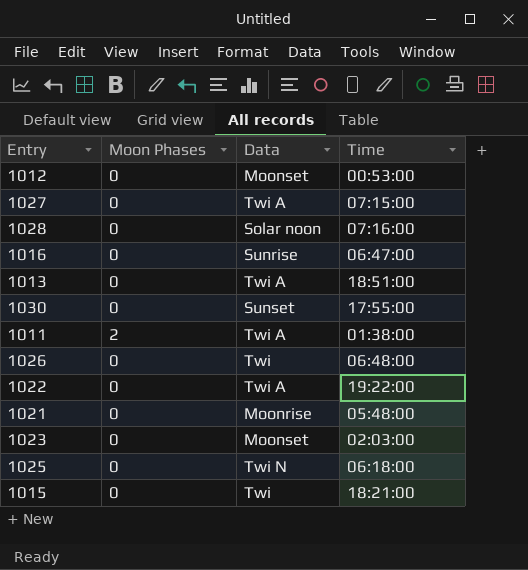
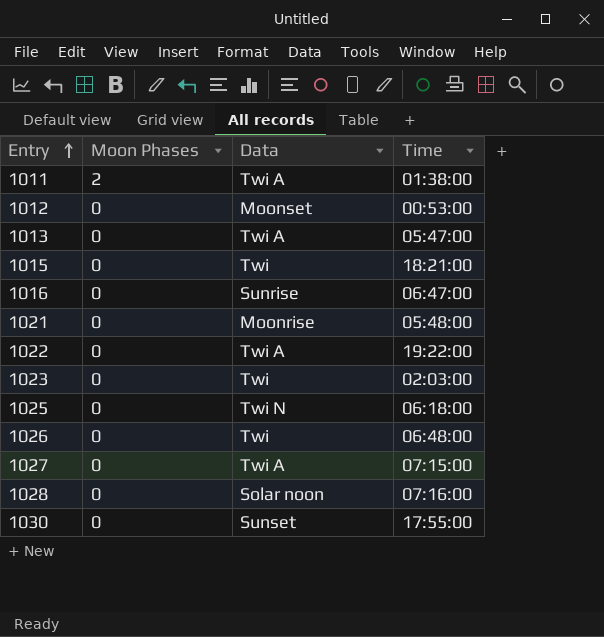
row order: none -> Entry ascending
1013 | Time: 18:51:00 -> 05:47:00
1023 | Data: Moonset -> Twi

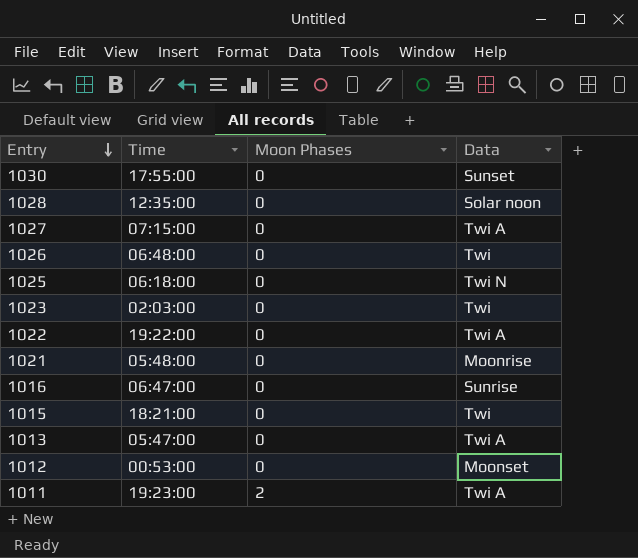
row order: Entry ascending -> Entry descending
column Time | position: 4 -> 2
1028 | Time: 07:16:00 -> 12:35:00
1011 | Time: 01:38:00 -> 19:23:00

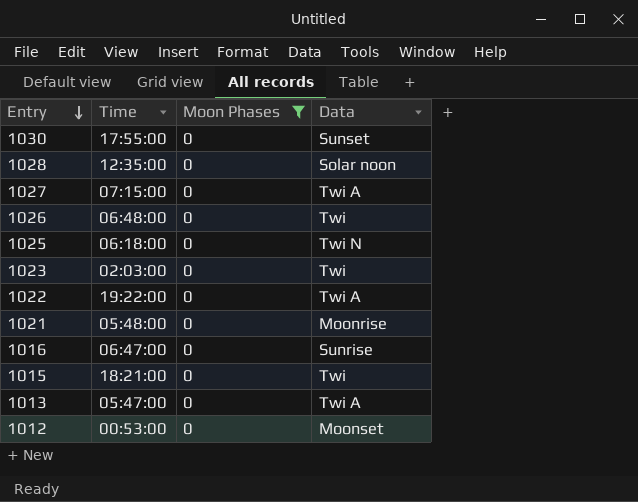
filter: none -> Moon Phases = 0

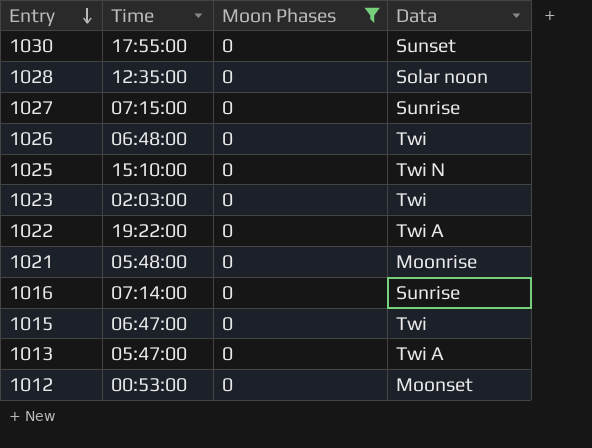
1027 | Data: Twi A -> Sunrise
1025 | Time: 06:18:00 -> 15:10:00
1016 | Time: 06:47:00 -> 07:14:00
1015 | Time: 18:21:00 -> 06:47:00

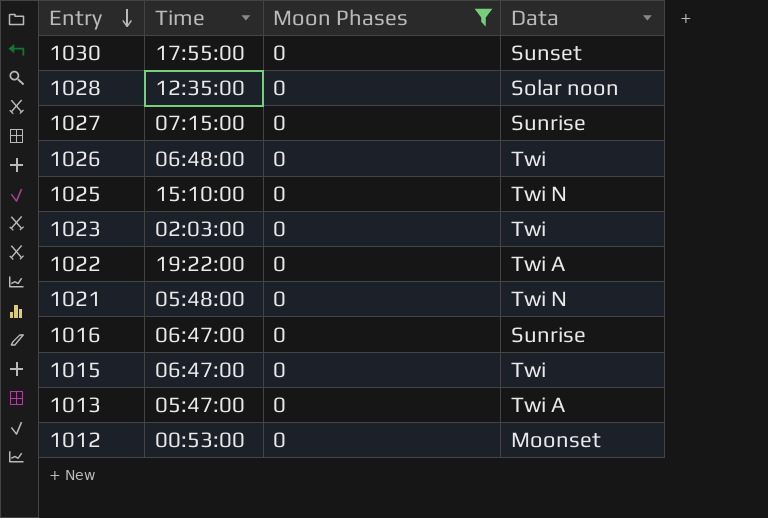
1021 | Data: Moonrise -> Twi N
1016 | Time: 07:14:00 -> 06:47:00

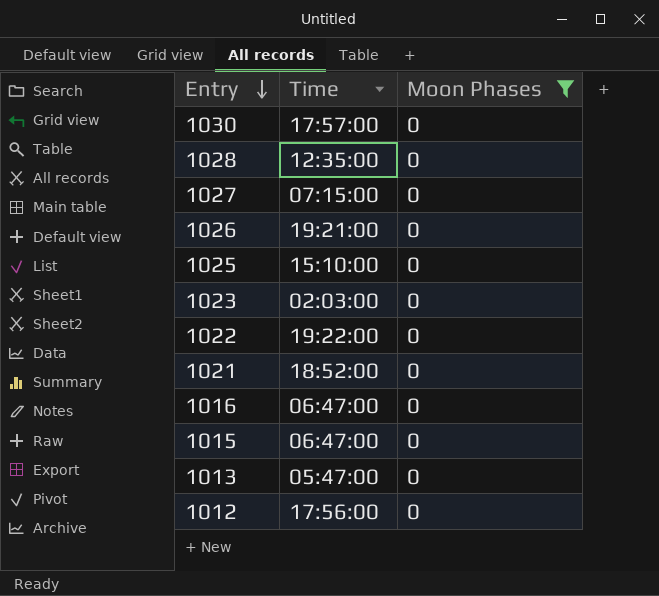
column Data | position: 4 -> none
1030 | Time: 17:55:00 -> 17:57:00
1026 | Time: 06:48:00 -> 19:21:00
1021 | Time: 05:48:00 -> 18:52:00
1012 | Time: 00:53:00 -> 17:56:00

